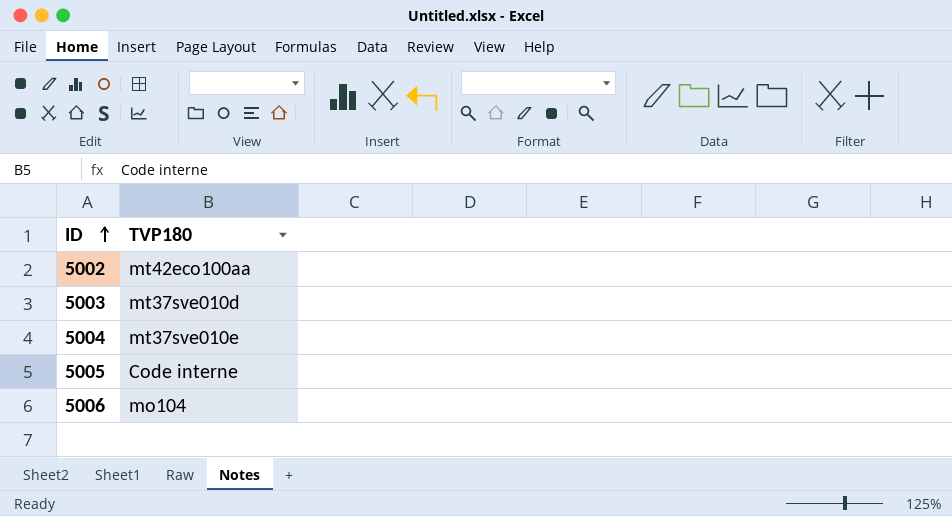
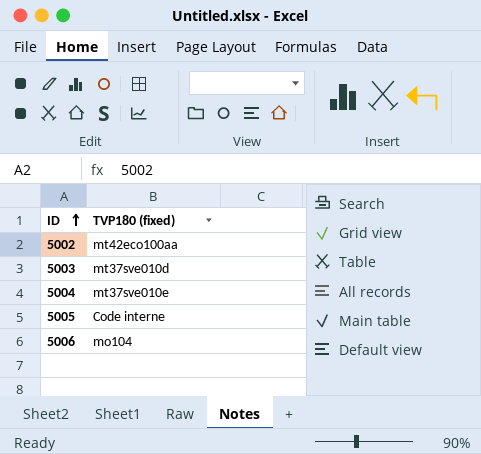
column name: TVP180 -> TVP180 (fixed)

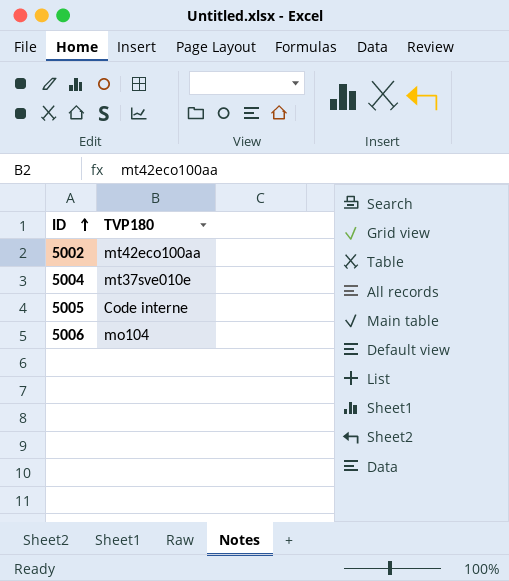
column name: TVP180 (fixed) -> TVP180
row 5003: mt37sve010d -> none

